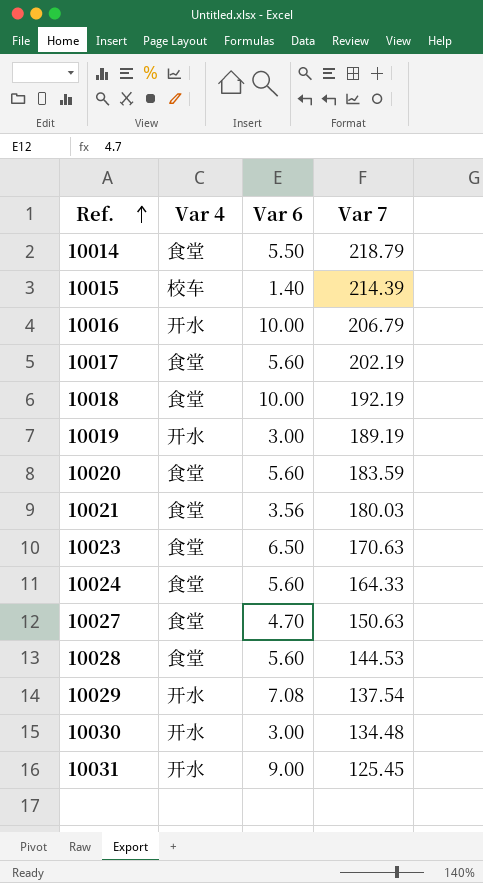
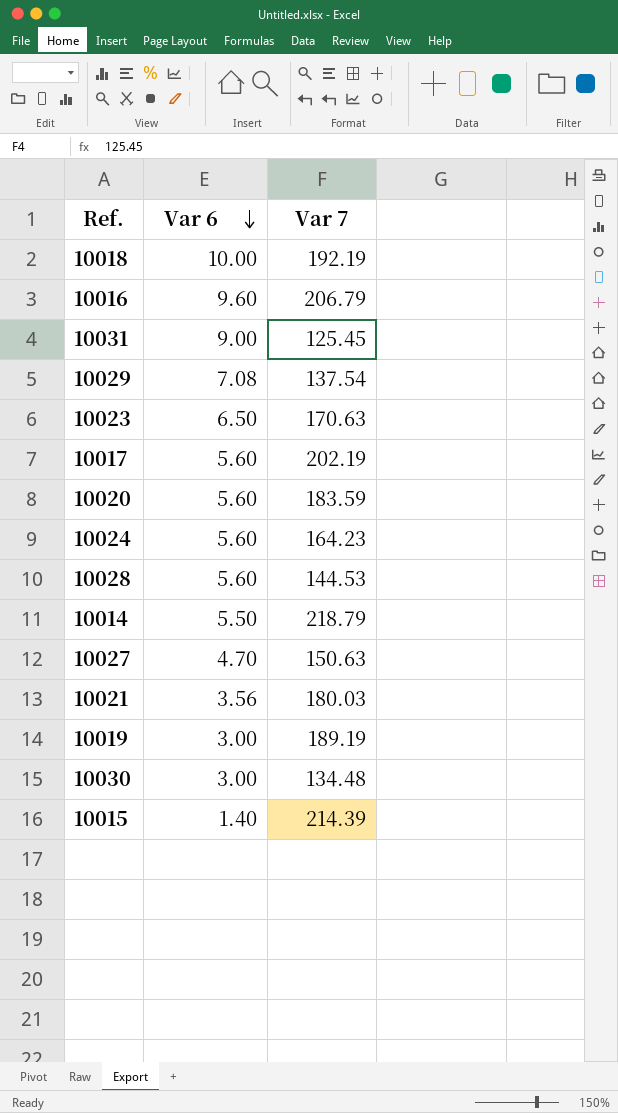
row order: Ref. ascending -> Var 6 descending
column Var 4 | position: 2 -> none
10016 | Var 6: 10.00 -> 9.60
10024 | Var 7: 164.33 -> 164.23

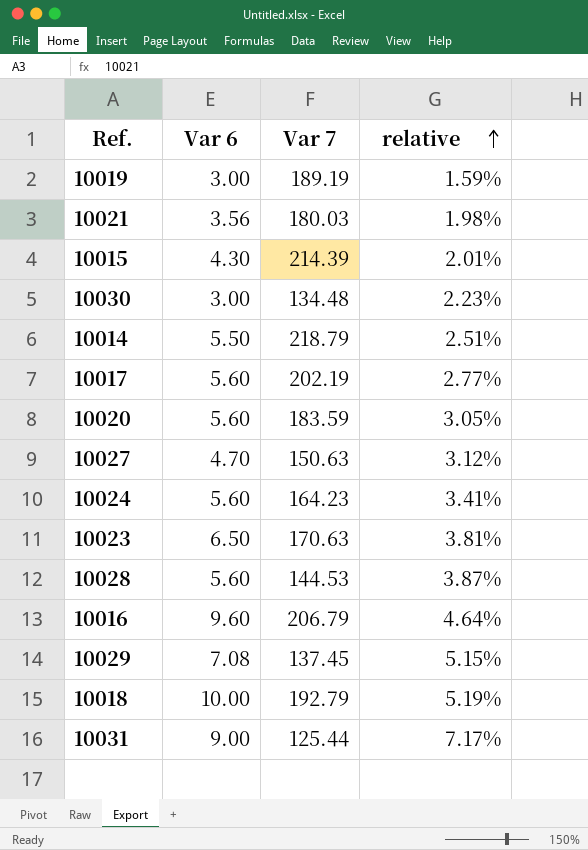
row order: Var 6 descending -> relative ascending
column relative | formula: none -> [Var 6] / [Var 7]
10015 | Var 6: 1.40 -> 4.30
10029 | Var 7: 137.54 -> 137.45
10018 | Var 7: 192.19 -> 192.79
10031 | Var 7: 125.45 -> 125.44

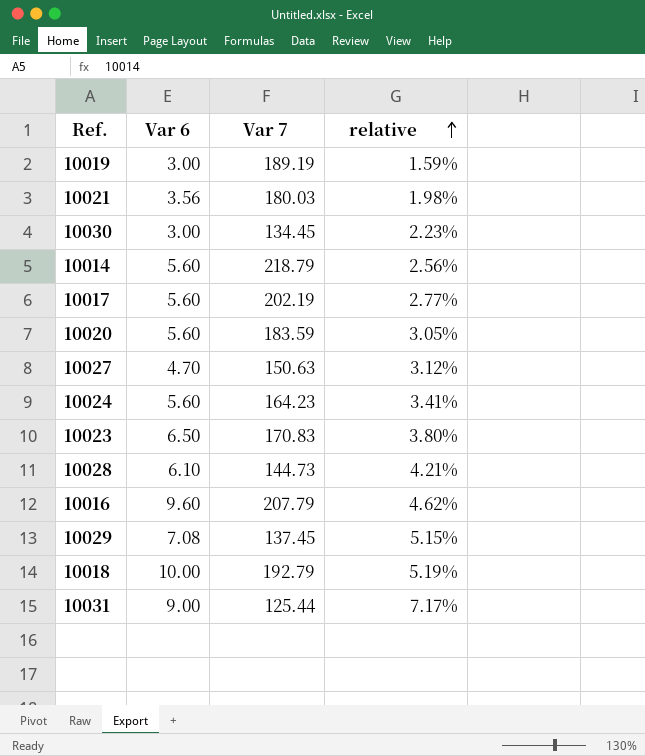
row 10015: 4.30 | 214.39 | 2.01% -> none
10030 | Var 7: 134.48 -> 134.45
10014 | Var 6: 5.50 -> 5.60
10014 | relative: 2.51% -> 2.56%
10023 | Var 7: 170.63 -> 170.83
10023 | relative: 3.81% -> 3.80%
10028 | Var 6: 5.60 -> 6.10
10028 | Var 7: 144.53 -> 144.73
10028 | relative: 3.87% -> 4.21%
10016 | Var 7: 206.79 -> 207.79
10016 | relative: 4.64% -> 4.62%

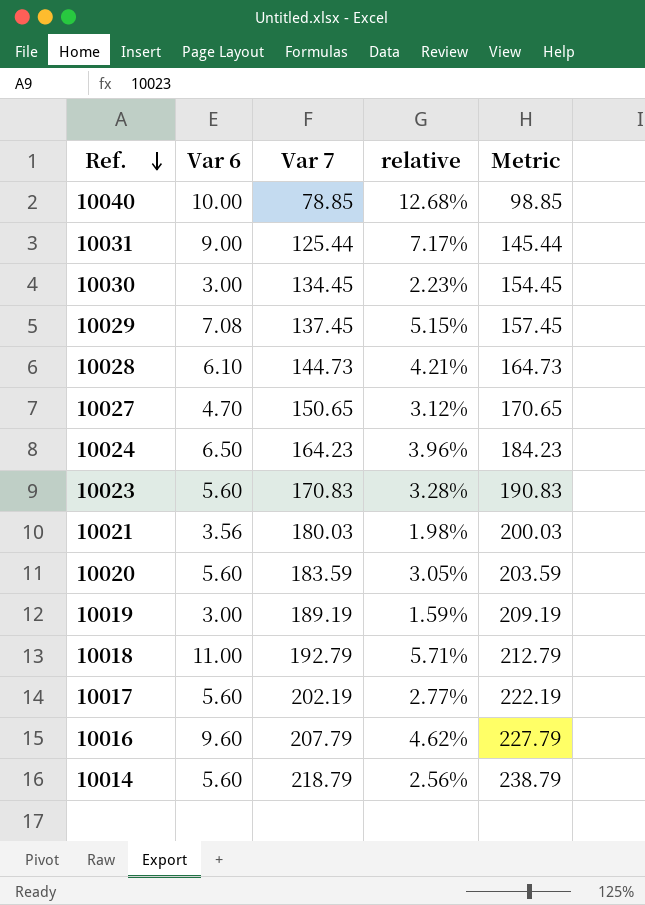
row order: relative ascending -> Ref. descending
column Metric | formula: none -> [Var 7] + 20
row 10040: none -> 10.00 | 78.85 | 12.68% | 98.85
10027 | Var 7: 150.63 -> 150.65
10024 | Var 6: 5.60 -> 6.50
10024 | relative: 3.41% -> 3.96%
10023 | Var 6: 6.50 -> 5.60
10023 | relative: 3.80% -> 3.28%
10018 | Var 6: 10.00 -> 11.00
10018 | relative: 5.19% -> 5.71%

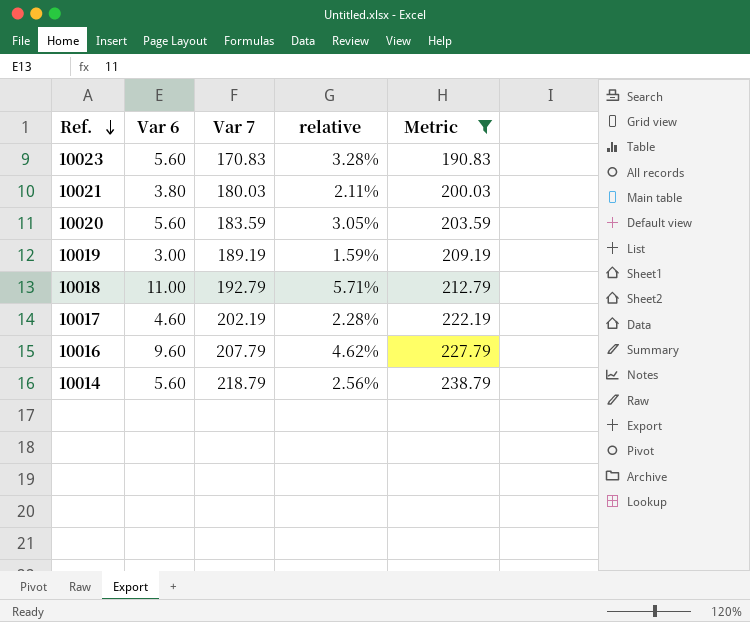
filter: none -> Metric >= 190.83
10021 | Var 6: 3.56 -> 3.80
10021 | relative: 1.98% -> 2.11%
10017 | Var 6: 5.60 -> 4.60
10017 | relative: 2.77% -> 2.28%

